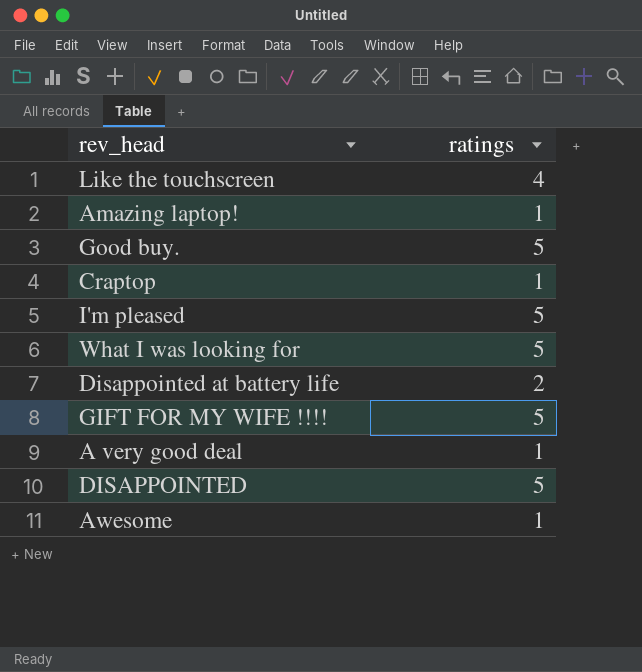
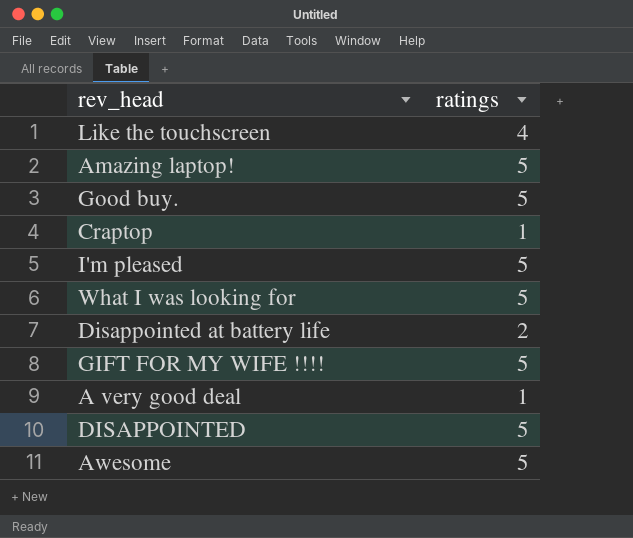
Amazing laptop! | ratings: 1 -> 5
Awesome | ratings: 1 -> 5

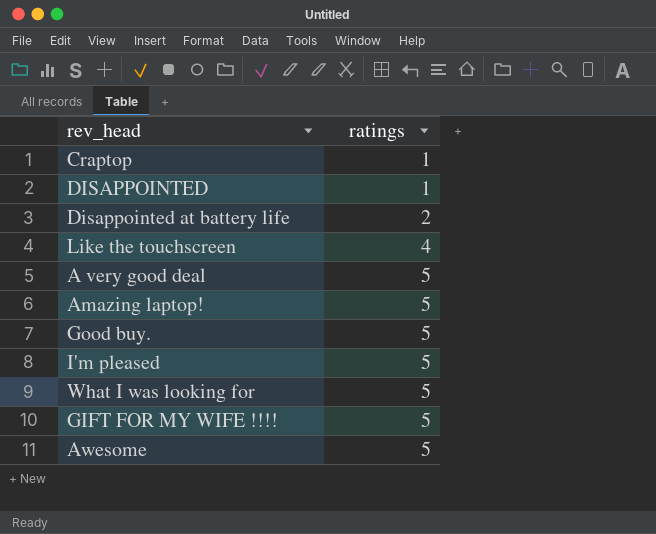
row order: none -> ratings ascending
DISAPPOINTED | ratings: 5 -> 1
A very good deal | ratings: 1 -> 5

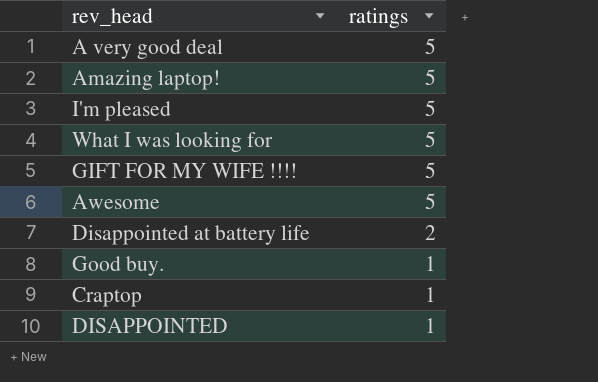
row order: ratings ascending -> ratings descending
row Like the touchscreen: 4 -> none
Good buy. | ratings: 5 -> 1

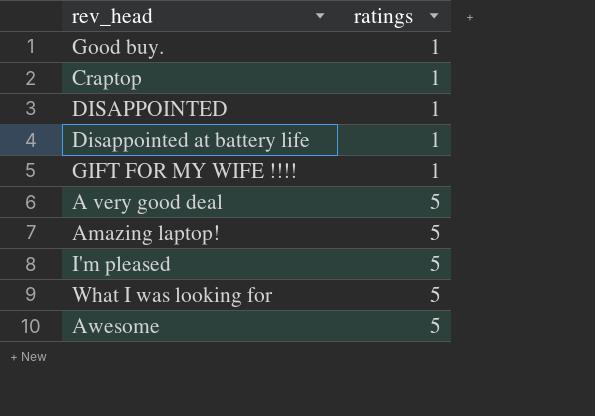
row order: ratings descending -> ratings ascending
Disappointed at battery life | ratings: 2 -> 1
GIFT FOR MY WIFE !!!! | ratings: 5 -> 1

